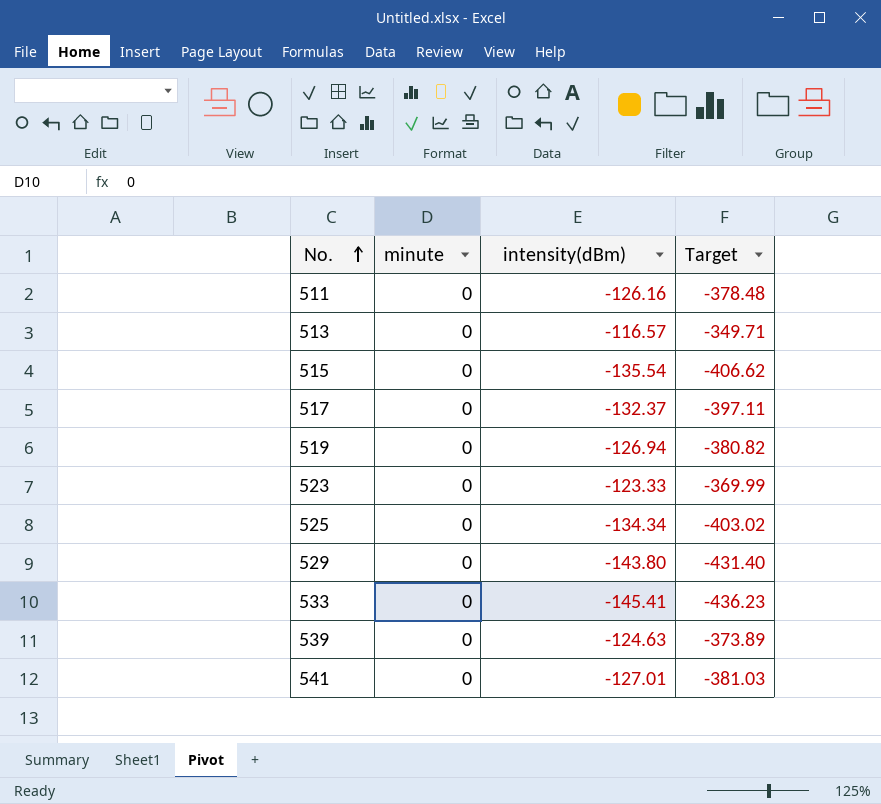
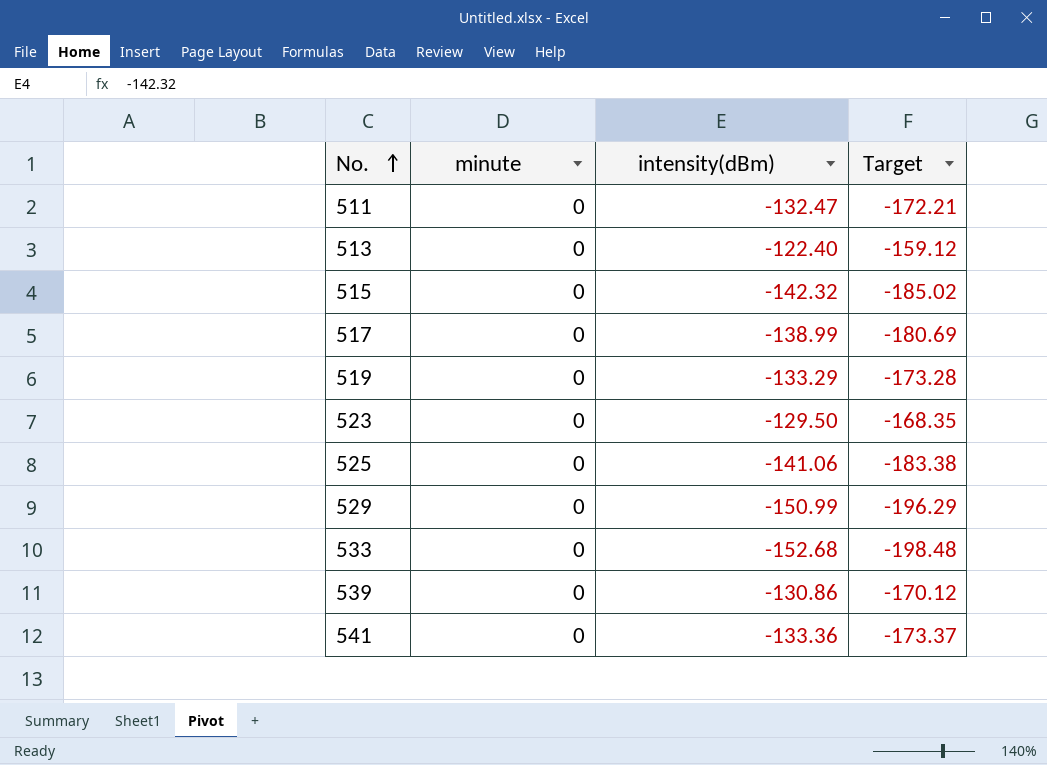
column Target | formula: [intensity(dBm)] * 3 -> [intensity(dBm)] * 1.3
511 | intensity(dBm): -126.16 -> -132.47
513 | intensity(dBm): -116.57 -> -122.40
515 | intensity(dBm): -135.54 -> -142.32
517 | intensity(dBm): -132.37 -> -138.99
519 | intensity(dBm): -126.94 -> -133.29
523 | intensity(dBm): -123.33 -> -129.50
525 | intensity(dBm): -134.34 -> -141.06
529 | intensity(dBm): -143.80 -> -150.99
533 | intensity(dBm): -145.41 -> -152.68
539 | intensity(dBm): -124.63 -> -130.86
541 | intensity(dBm): -127.01 -> -133.36

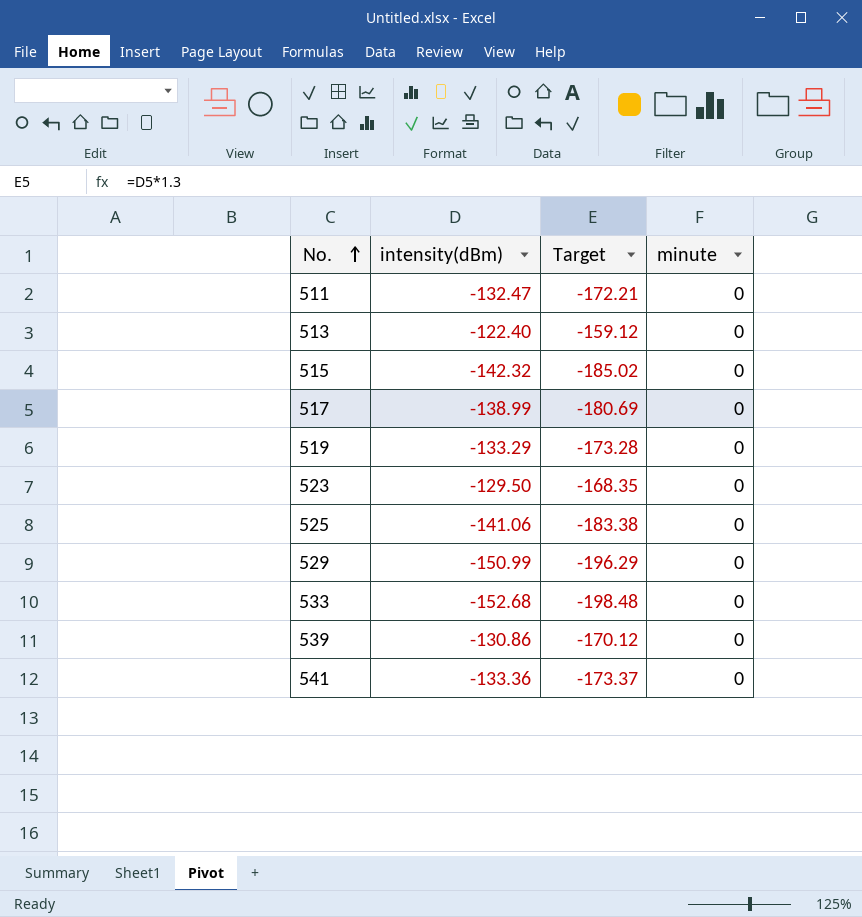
column minute | position: 2 -> 4

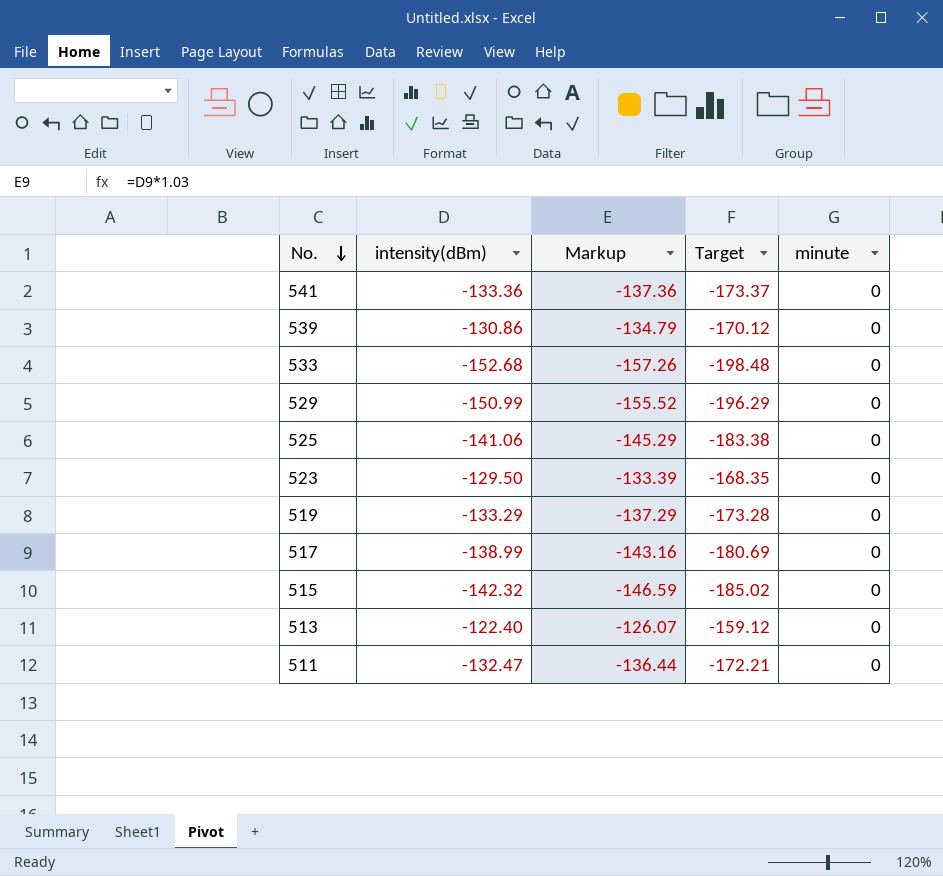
row order: No. ascending -> No. descending
column Markup | formula: none -> [intensity(dBm)] * 1.03

